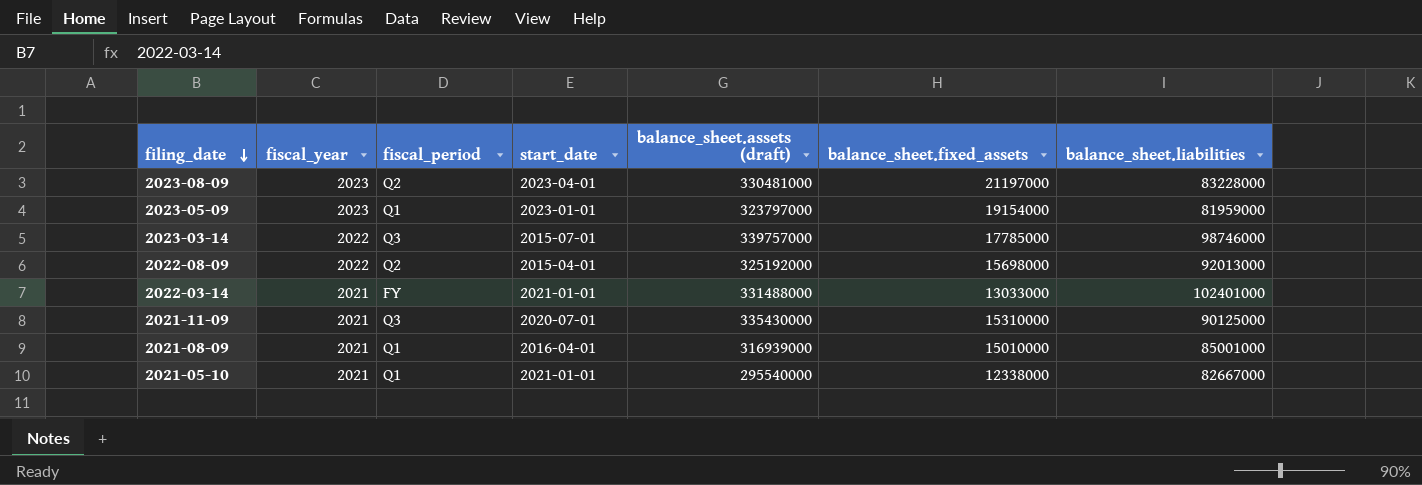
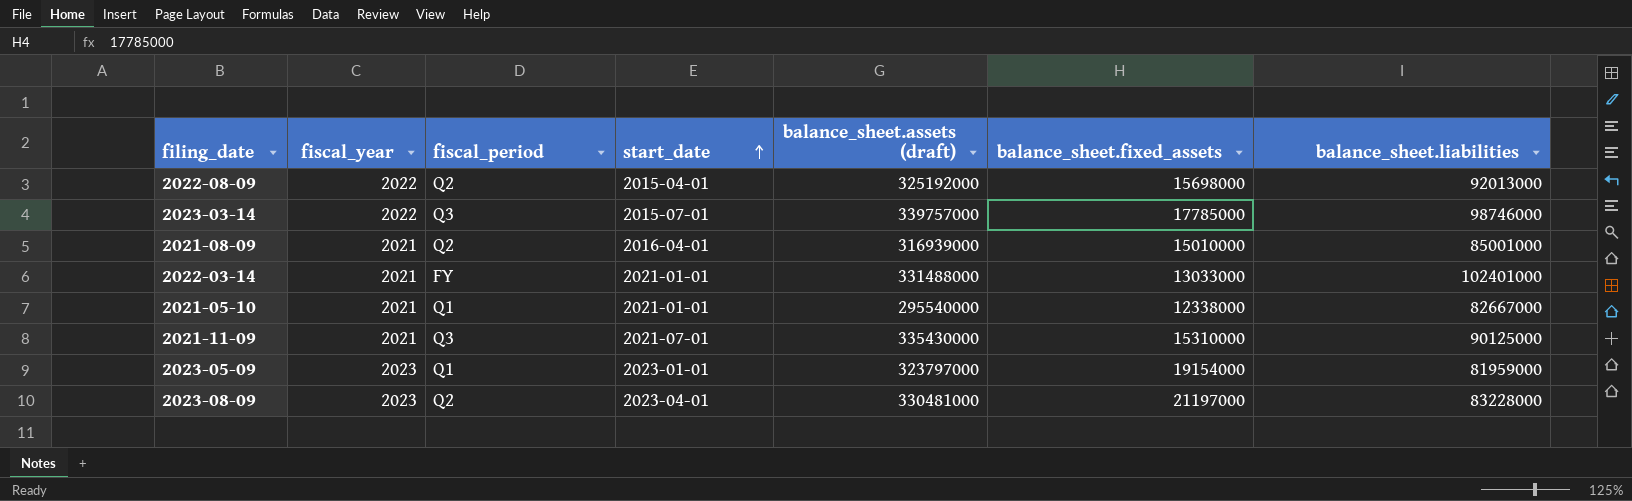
row order: filing_date descending -> start_date ascending
2021-08-09 | fiscal_period: Q1 -> Q2
2021-11-09 | start_date: 2020-07-01 -> 2021-07-01

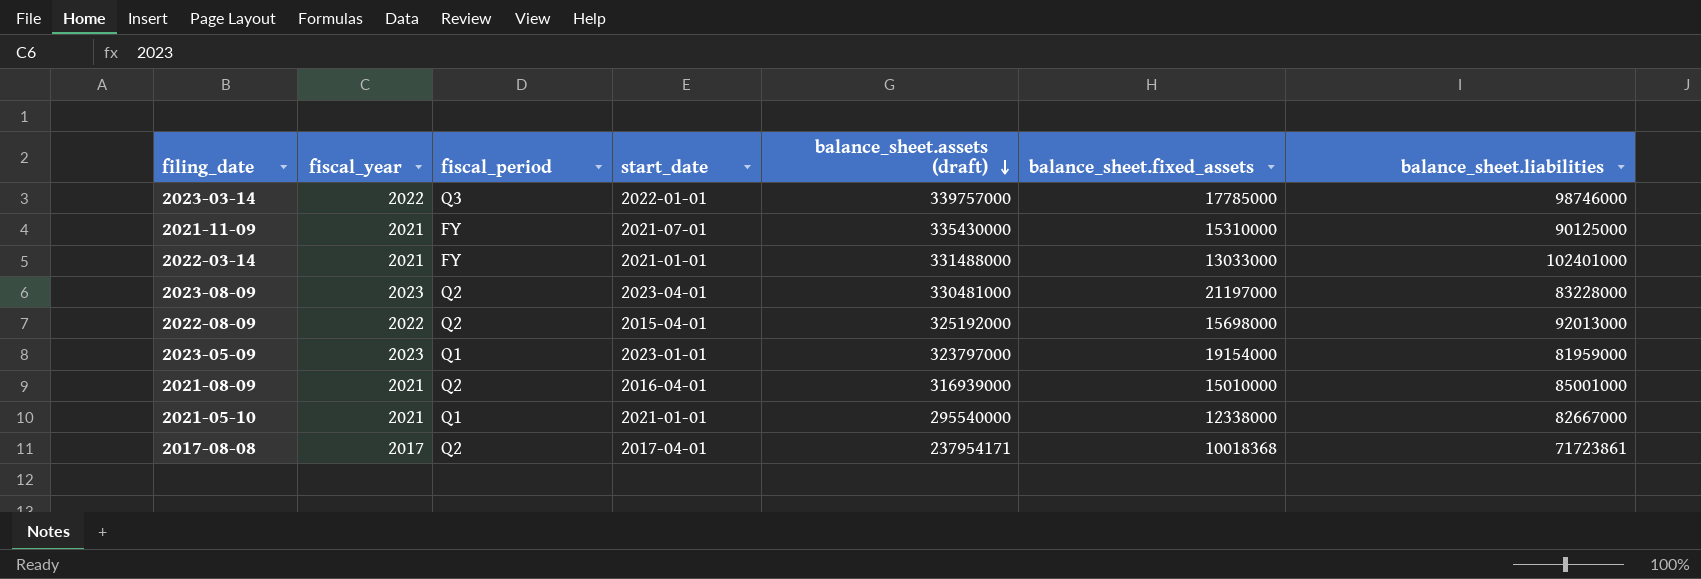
row order: start_date ascending -> balance_sheet.assets (draft) descending
2023-03-14 | start_date: 2015-07-01 -> 2022-01-01
2021-11-09 | fiscal_period: Q3 -> FY
row 2017-08-08: none -> 2017 | Q2 | 2017-04-01 | 237954171 | 10018368 | 71723861

